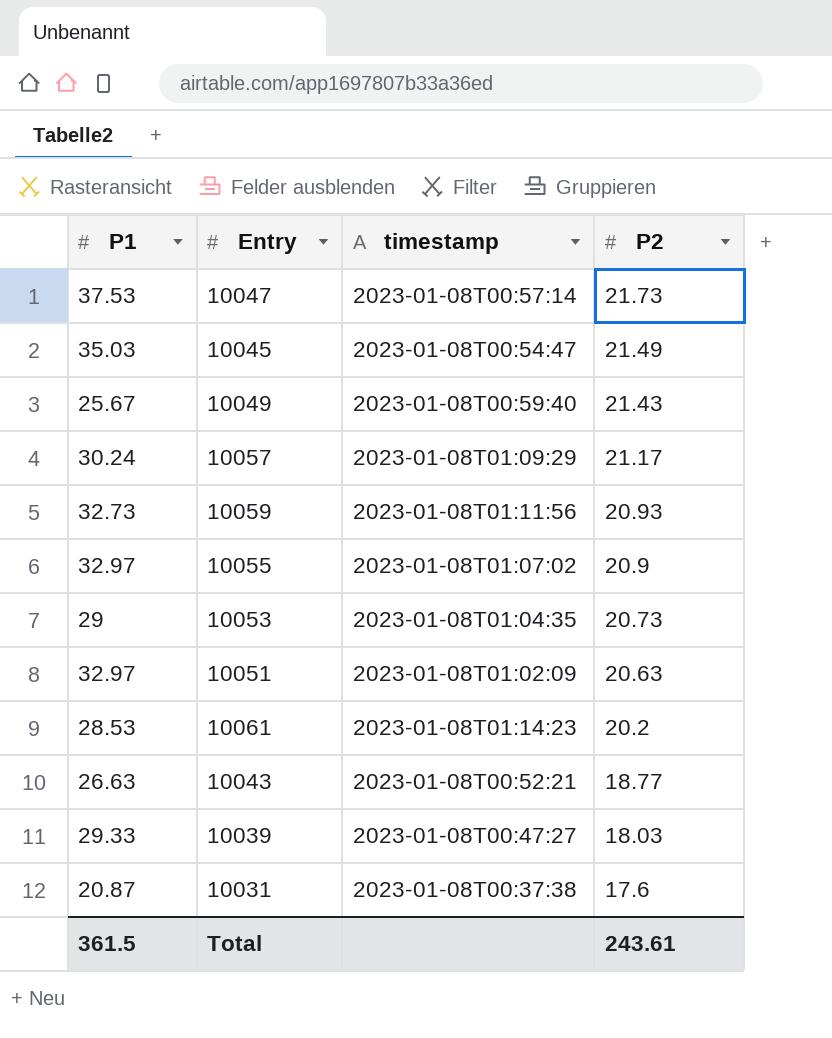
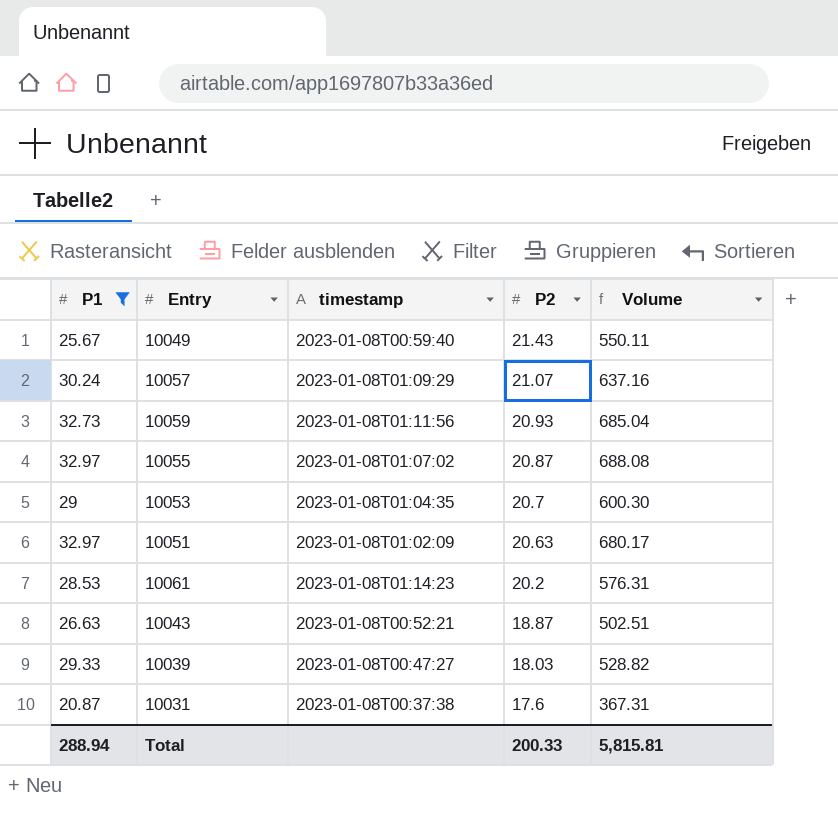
filter: none -> P1 <= 32.97
column Volume | formula: none -> [P1] * [P2]
10057 | P2: 21.17 -> 21.07
10055 | P2: 20.9 -> 20.87
10053 | P2: 20.73 -> 20.7
10043 | P2: 18.77 -> 18.87
Total | P1: 361.5 -> 288.94
Total | P2: 243.61 -> 200.33

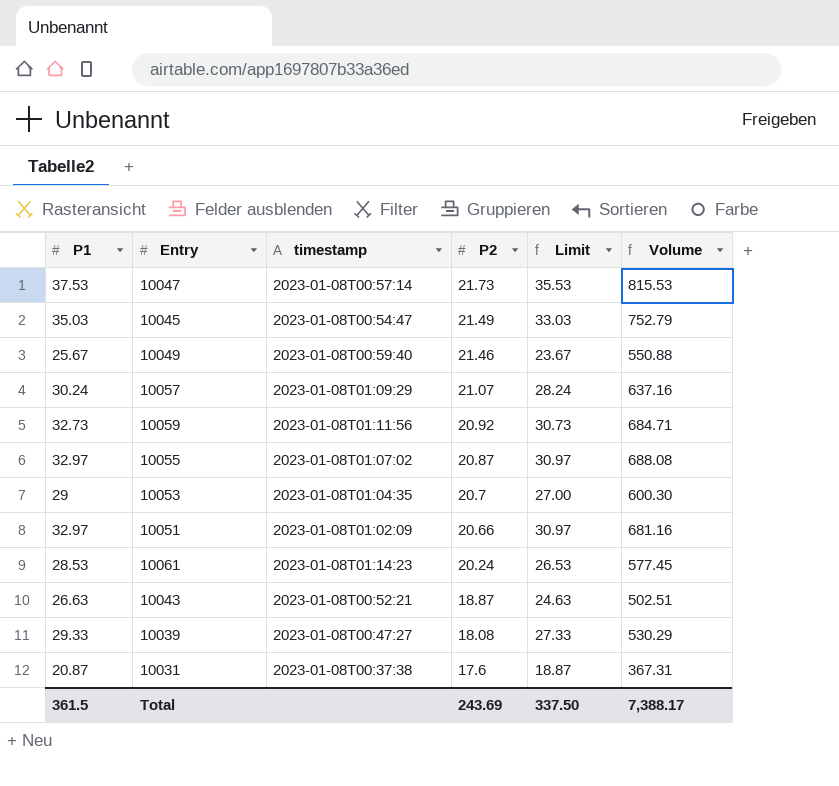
filter: P1 <= 32.97 -> none
column Limit | formula: none -> [P1] - 2
10049 | P2: 21.43 -> 21.46
10049 | Volume: 550.11 -> 550.88
10059 | P2: 20.93 -> 20.92
10059 | Volume: 685.04 -> 684.71
10051 | P2: 20.63 -> 20.66
10051 | Volume: 680.17 -> 681.16
10061 | P2: 20.2 -> 20.24
10061 | Volume: 576.31 -> 577.45
10039 | P2: 18.03 -> 18.08
10039 | Volume: 528.82 -> 530.29
Total | P1: 288.94 -> 361.5
Total | P2: 200.33 -> 243.69
Total | Volume: 5,815.81 -> 7,388.17

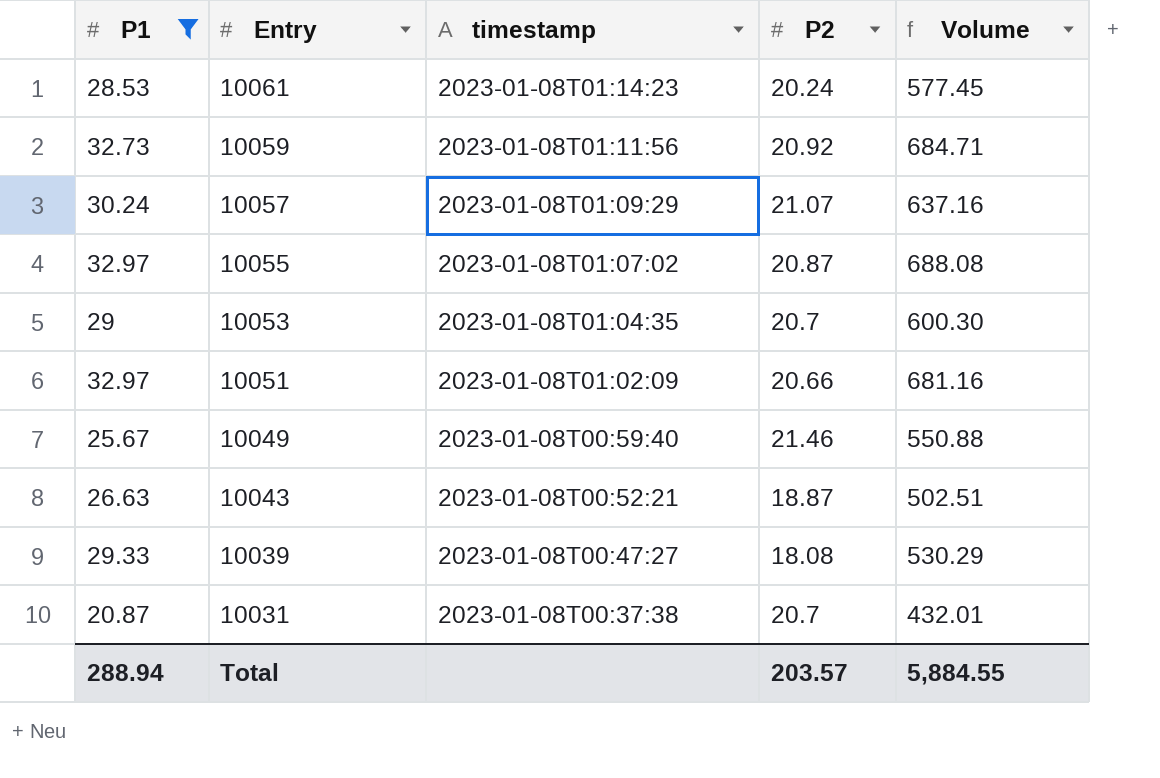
filter: none -> P1 <= 32.97
row order: P2 descending -> Entry descending
column Limit | formula: [P1] - 2 -> none
10031 | P2: 17.6 -> 20.7
10031 | Volume: 367.31 -> 432.01
Total | P1: 361.5 -> 288.94
Total | P2: 243.69 -> 203.57
Total | Volume: 7,388.17 -> 5,884.55

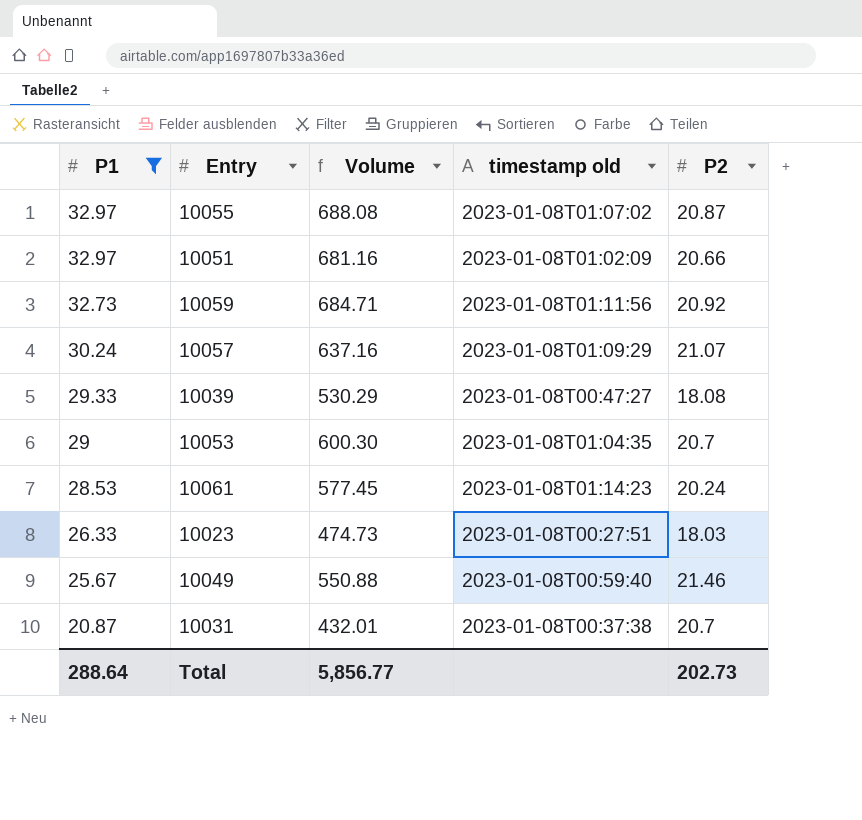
row order: Entry descending -> P1 descending
column Volume | position: 5 -> 3
column name: timestamp -> timestamp old
row 10043: 26.63 | 2023-01-08T00:52:21 | 18.87 | 502.51 -> none
row 10023: none -> 26.33 | 474.73 | 2023-01-08T00:27:51 | 18.03
Total | P1: 288.94 -> 288.64
Total | Volume: 5,884.55 -> 5,856.77
Total | P2: 203.57 -> 202.73

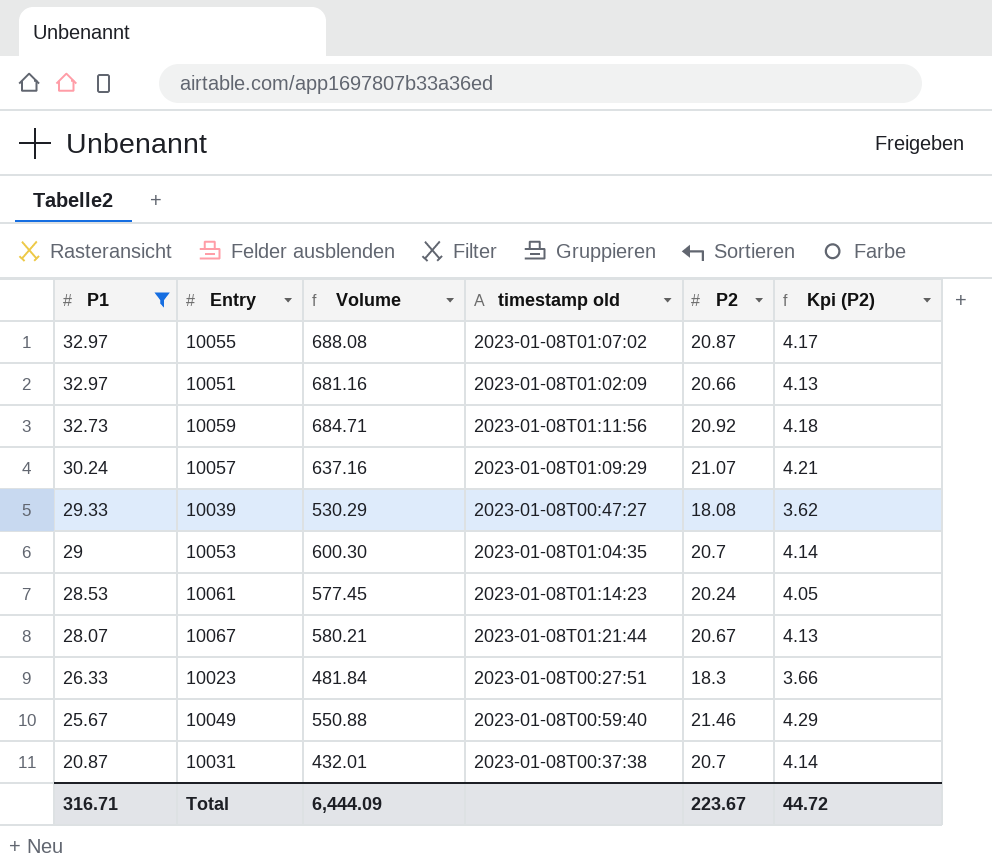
column Kpi (P2) | formula: none -> [P2] * 0.2
row 10067: none -> 28.07 | 580.21 | 2023-01-08T01:21:44 | 20.67 | 4.13
10023 | Volume: 474.73 -> 481.84
10023 | P2: 18.03 -> 18.3
Total | P1: 288.64 -> 316.71
Total | Volume: 5,856.77 -> 6,444.09
Total | P2: 202.73 -> 223.67

